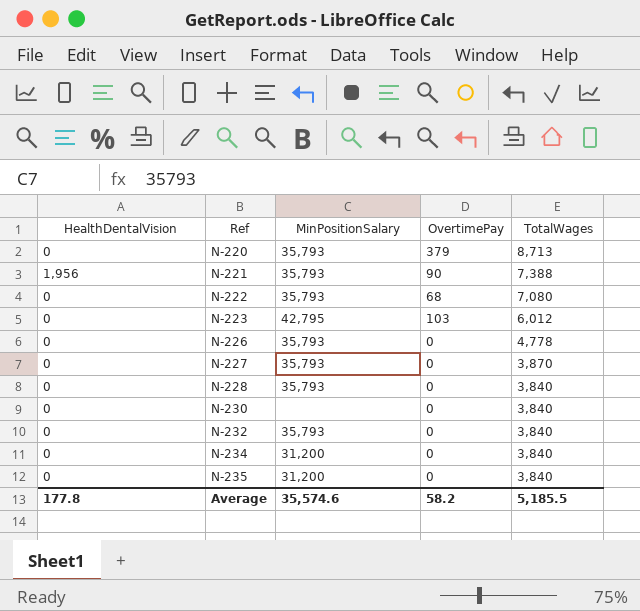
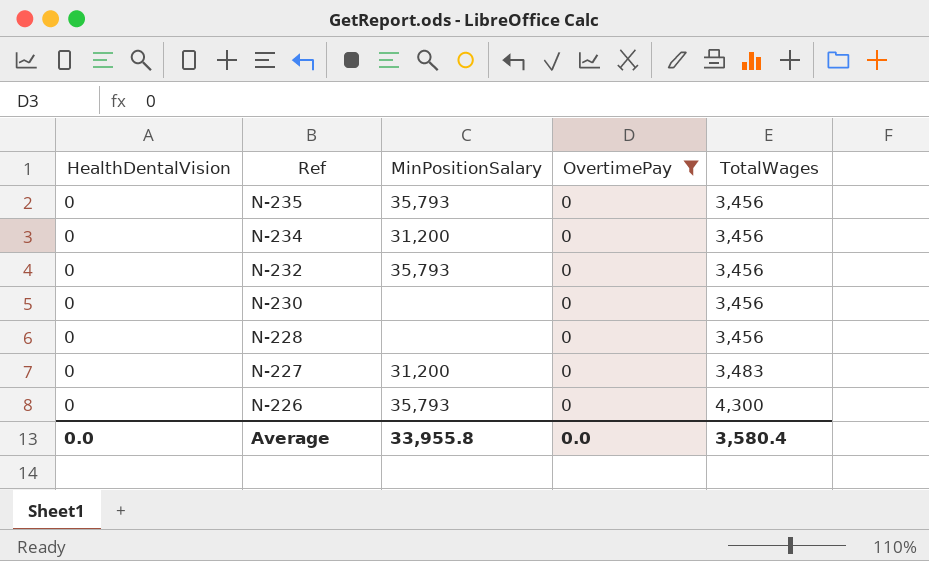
filter: none -> OvertimePay = 0
row order: Ref ascending -> Ref descending
N-235 | MinPositionSalary: 31,200 -> 35,793
N-235 | TotalWages: 3,840 -> 3,456
N-234 | TotalWages: 3,840 -> 3,456
N-232 | TotalWages: 3,840 -> 3,456
N-230 | TotalWages: 3,840 -> 3,456
N-228 | MinPositionSalary: 35,793 -> none
N-228 | TotalWages: 3,840 -> 3,456
N-227 | MinPositionSalary: 35,793 -> 31,200
N-227 | TotalWages: 3,870 -> 3,483
N-226 | TotalWages: 4,778 -> 4,300
Average | HealthDentalVision: 177.8 -> 0.0
Average | MinPositionSalary: 35,574.6 -> 33,955.8
Average | OvertimePay: 58.2 -> 0.0
Average | TotalWages: 5,185.5 -> 3,580.4

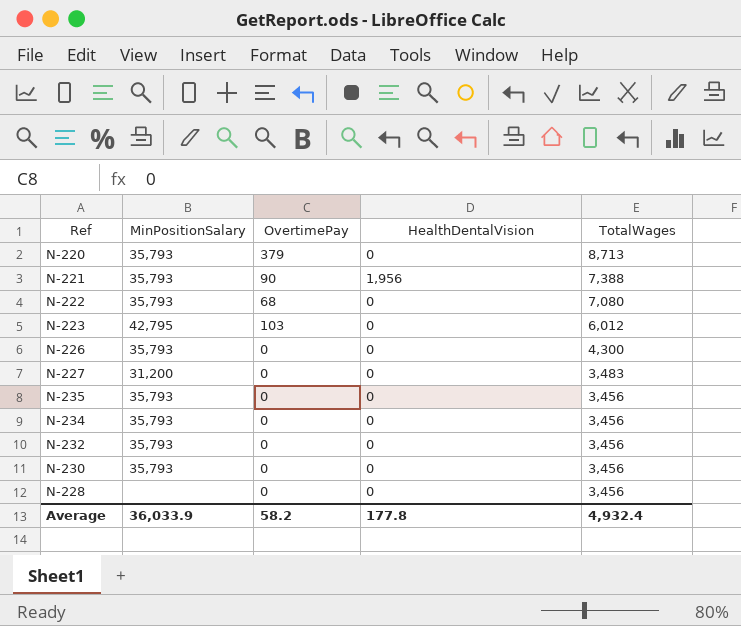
filter: OvertimePay = 0 -> none
row order: Ref descending -> TotalWages descending
column HealthDentalVision | position: 1 -> 4
N-234 | MinPositionSalary: 31,200 -> 35,793
N-230 | MinPositionSalary: none -> 35,793
Average | MinPositionSalary: 33,955.8 -> 36,033.9
Average | OvertimePay: 0.0 -> 58.2
Average | HealthDentalVision: 0.0 -> 177.8
Average | TotalWages: 3,580.4 -> 4,932.4

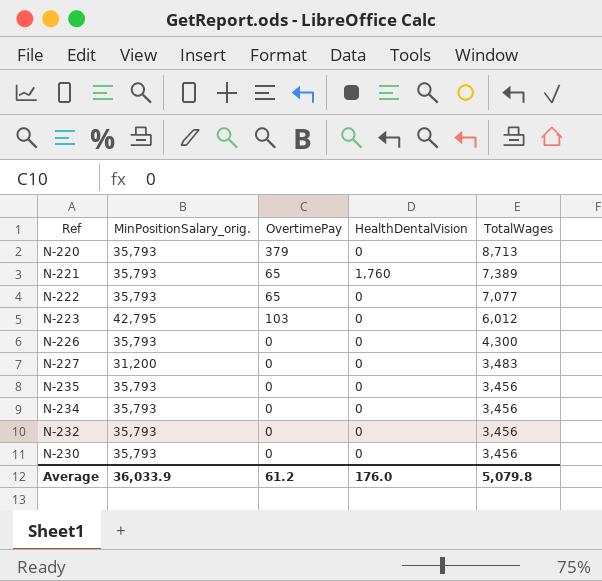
column name: MinPositionSalary -> MinPositionSalary_orig.
row N-228: none | 0 | 0 | 3,456 -> none
N-221 | OvertimePay: 90 -> 65
N-221 | HealthDentalVision: 1,956 -> 1,760
N-221 | TotalWages: 7,388 -> 7,389
N-222 | OvertimePay: 68 -> 65
N-222 | TotalWages: 7,080 -> 7,077
Average | OvertimePay: 58.2 -> 61.2
Average | HealthDentalVision: 177.8 -> 176.0
Average | TotalWages: 4,932.4 -> 5,079.8

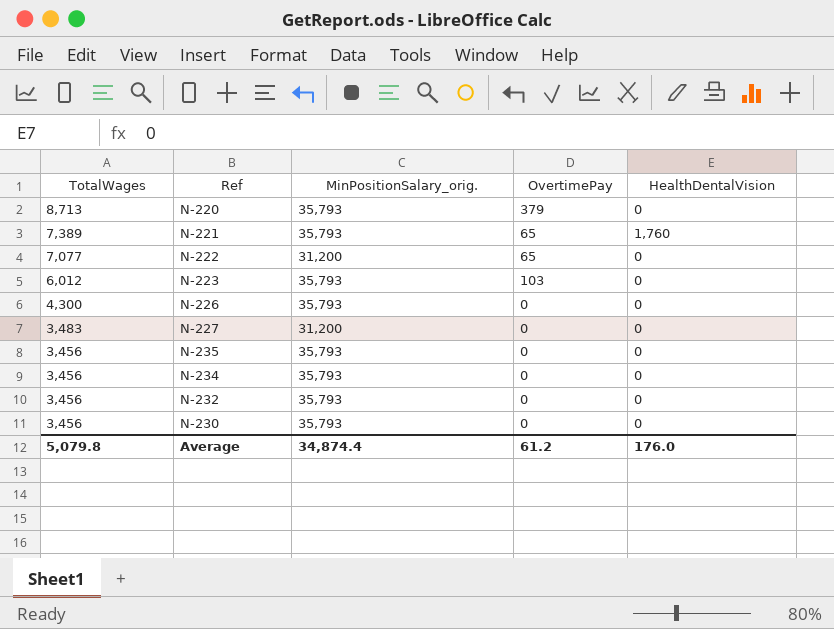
column TotalWages | position: 5 -> 1
N-222 | MinPositionSalary_orig.: 35,793 -> 31,200
N-223 | MinPositionSalary_orig.: 42,795 -> 35,793
Average | MinPositionSalary_orig.: 36,033.9 -> 34,874.4

